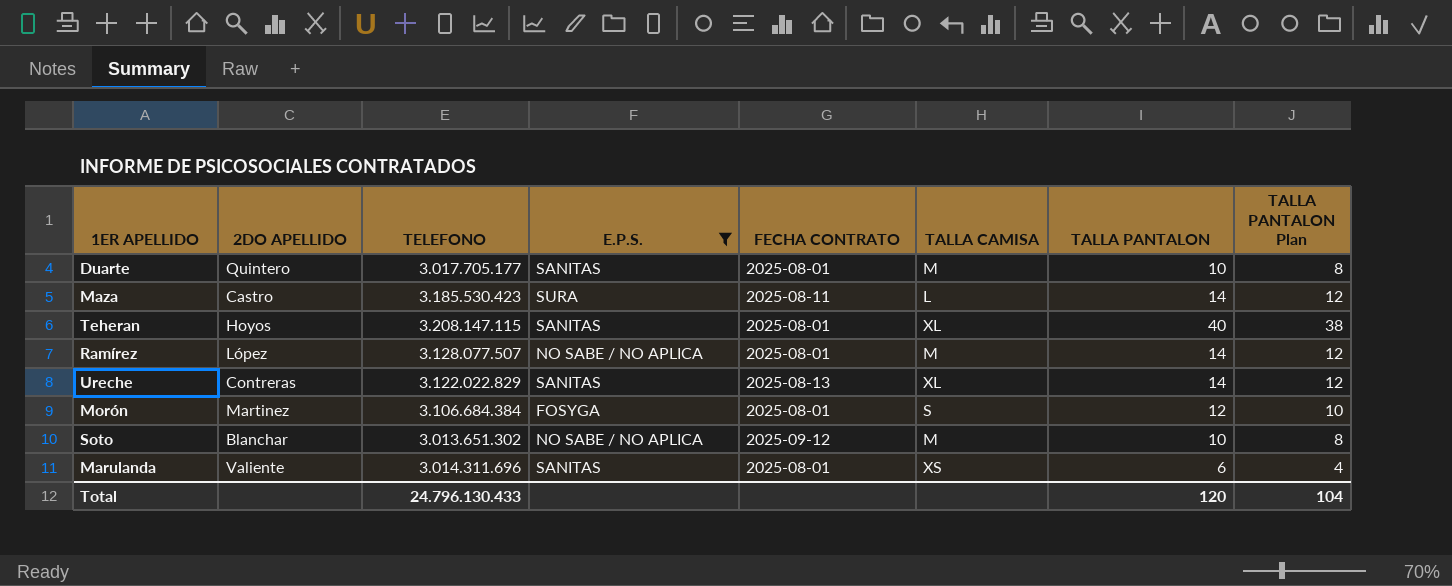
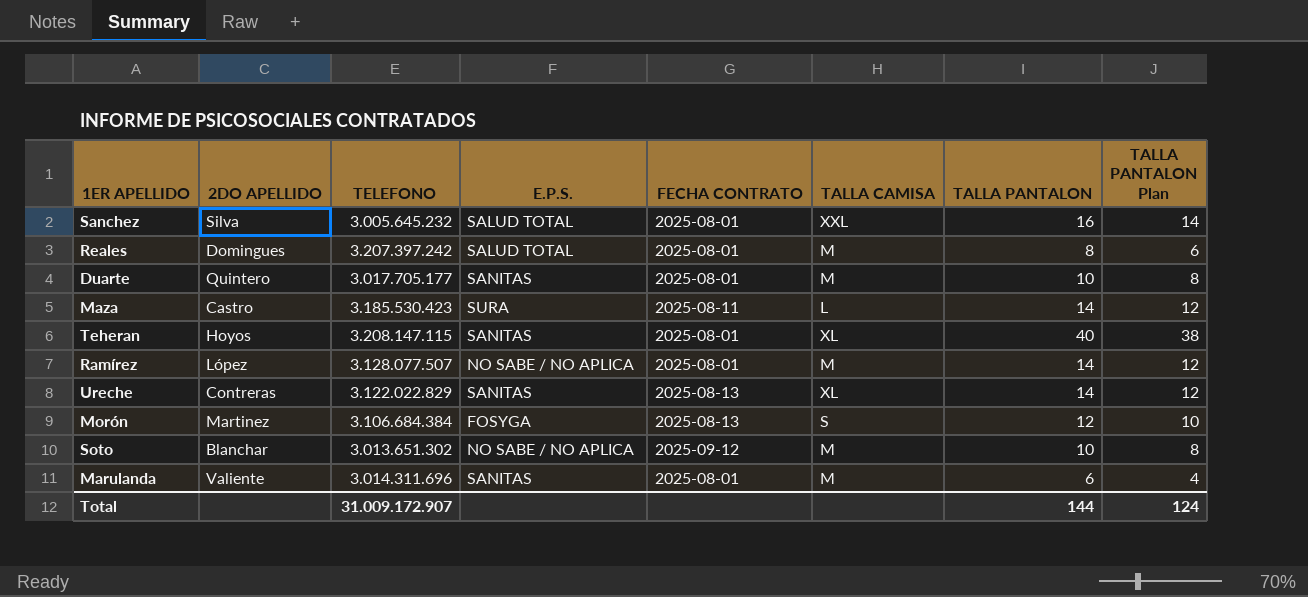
filter: E.P.S. != SALUD TOTAL -> none
Morón | FECHA CONTRATO: 2025-08-01 -> 2025-08-13
Marulanda | TALLA CAMISA: XS -> M
Total | TELEFONO: 24.796.130.433 -> 31.009.172.907
Total | TALLA PANTALON: 120 -> 144
Total | TALLA PANTALON Plan: 104 -> 124

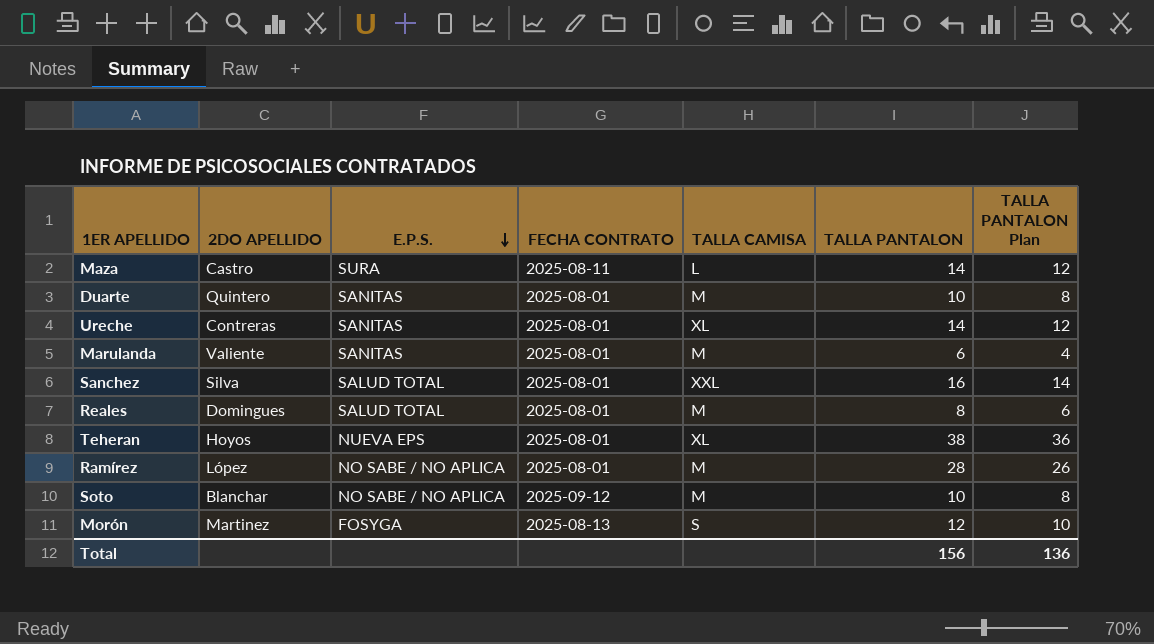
row order: none -> E.P.S. descending
column TELEFONO | position: 3 -> none
Ureche | FECHA CONTRATO: 2025-08-13 -> 2025-08-01
Teheran | E.P.S.: SANITAS -> NUEVA EPS
Teheran | TALLA PANTALON: 40 -> 38
Teheran | TALLA PANTALON Plan: 38 -> 36
Ramírez | TALLA PANTALON: 14 -> 28
Ramírez | TALLA PANTALON Plan: 12 -> 26
Total | TALLA PANTALON: 144 -> 156
Total | TALLA PANTALON Plan: 124 -> 136

